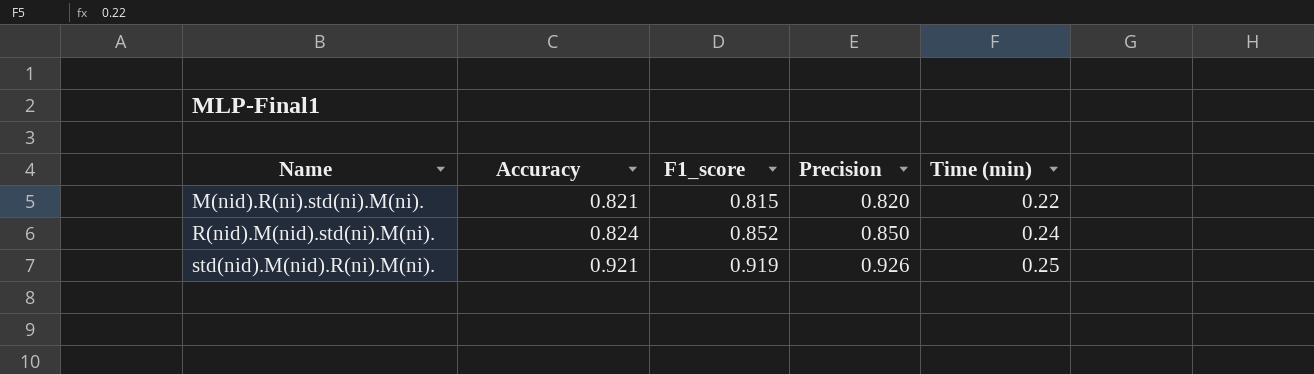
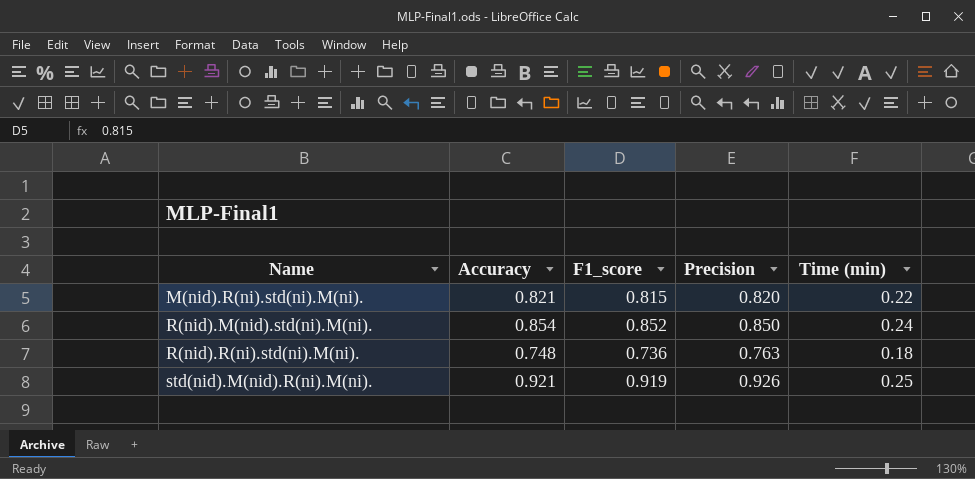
R(nid).M(nid).std(ni).M(ni). | Accuracy: 0.824 -> 0.854
row R(nid).R(ni).std(ni).M(ni).: none -> 0.748 | 0.736 | 0.763 | 0.18

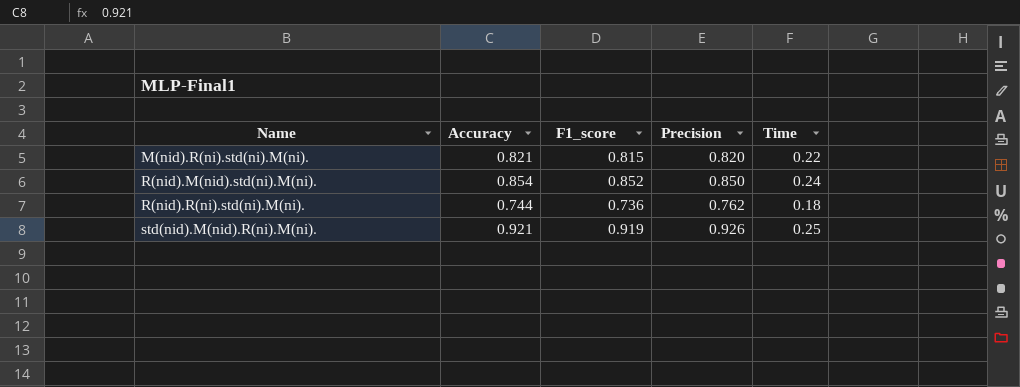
column name: Time (min) -> Time
R(nid).R(ni).std(ni).M(ni). | Accuracy: 0.748 -> 0.744
R(nid).R(ni).std(ni).M(ni). | Precision: 0.763 -> 0.762

